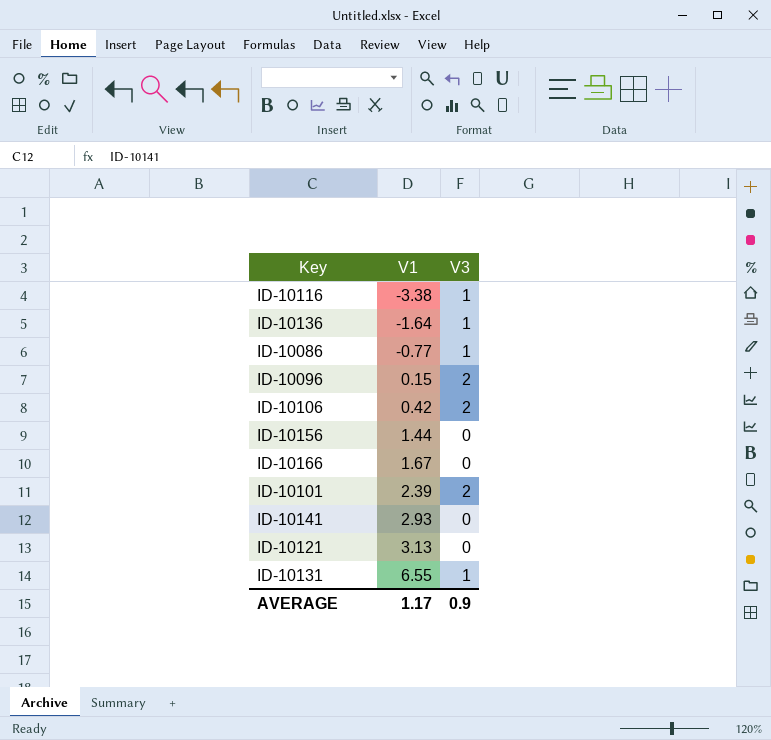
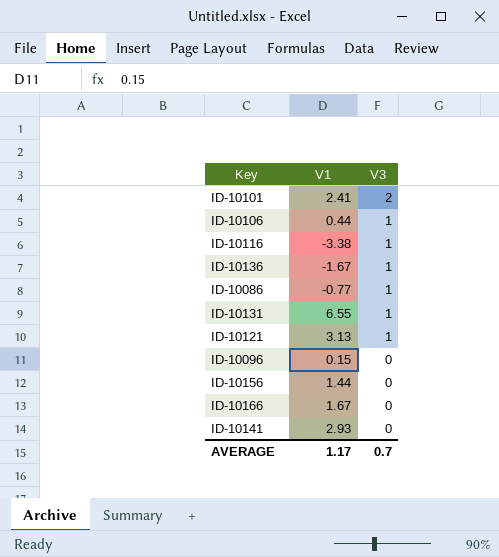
row order: V1 ascending -> V3 descending
ID-10101 | V1: 2.39 -> 2.41
ID-10106 | V1: 0.42 -> 0.44
ID-10106 | V3: 2 -> 1
ID-10136 | V1: -1.64 -> -1.67
ID-10121 | V3: 0 -> 1
ID-10096 | V3: 2 -> 0
AVERAGE | V3: 0.9 -> 0.7

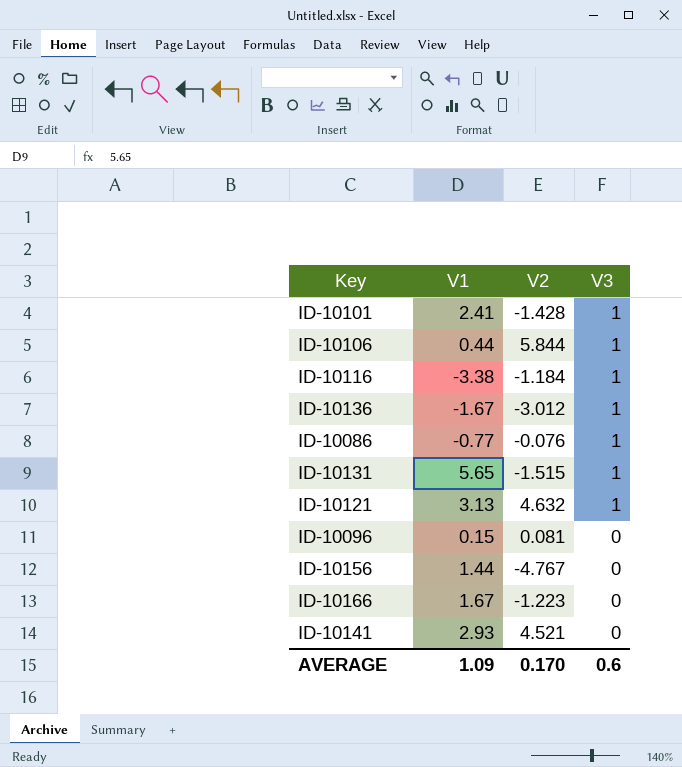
column V2 | position: none -> 3
ID-10101 | V3: 2 -> 1
ID-10131 | V1: 6.55 -> 5.65
AVERAGE | V1: 1.17 -> 1.09
AVERAGE | V3: 0.7 -> 0.6

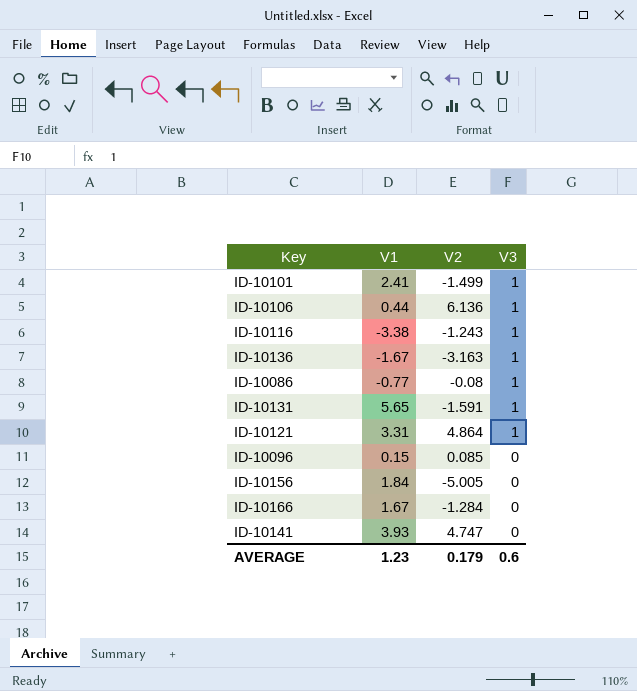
ID-10101 | V2: -1.428 -> -1.499
ID-10106 | V2: 5.844 -> 6.136
ID-10116 | V2: -1.184 -> -1.243
ID-10136 | V2: -3.012 -> -3.163
ID-10086 | V2: -0.076 -> -0.08
ID-10131 | V2: -1.515 -> -1.591
ID-10121 | V1: 3.13 -> 3.31
ID-10121 | V2: 4.632 -> 4.864
ID-10096 | V2: 0.081 -> 0.085
ID-10156 | V1: 1.44 -> 1.84
ID-10156 | V2: -4.767 -> -5.005
ID-10166 | V2: -1.223 -> -1.284
ID-10141 | V1: 2.93 -> 3.93
ID-10141 | V2: 4.521 -> 4.747
AVERAGE | V1: 1.09 -> 1.23
AVERAGE | V2: 0.170 -> 0.179

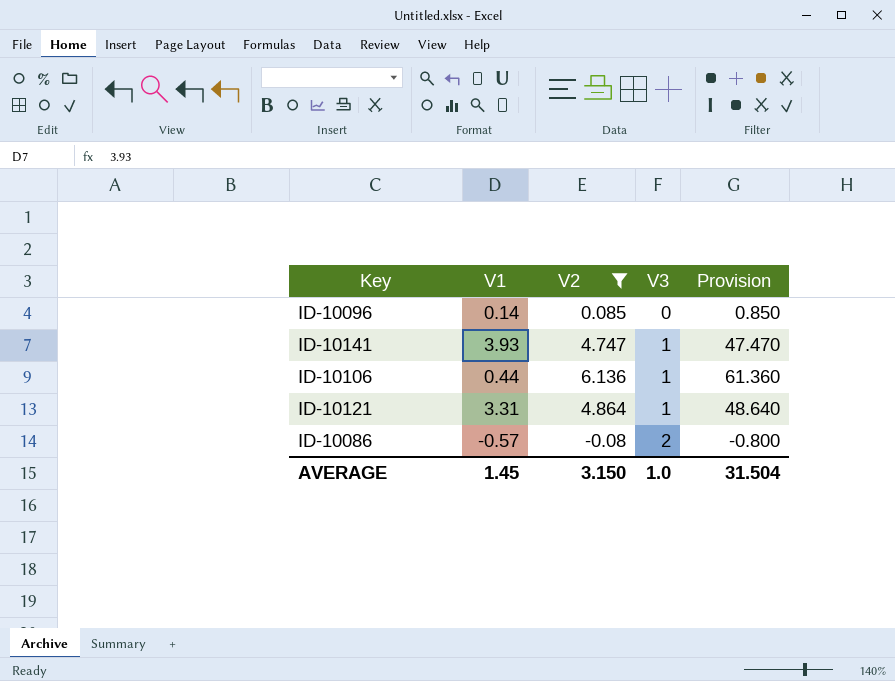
filter: none -> V2 >= -0.08
row order: V3 descending -> V3 ascending
column Provision | formula: none -> [V2] * 10
ID-10096 | V1: 0.15 -> 0.14
ID-10141 | V3: 0 -> 1
ID-10086 | V1: -0.77 -> -0.57
ID-10086 | V3: 1 -> 2
AVERAGE | V1: 1.23 -> 1.45
AVERAGE | V2: 0.179 -> 3.150
AVERAGE | V3: 0.6 -> 1.0

